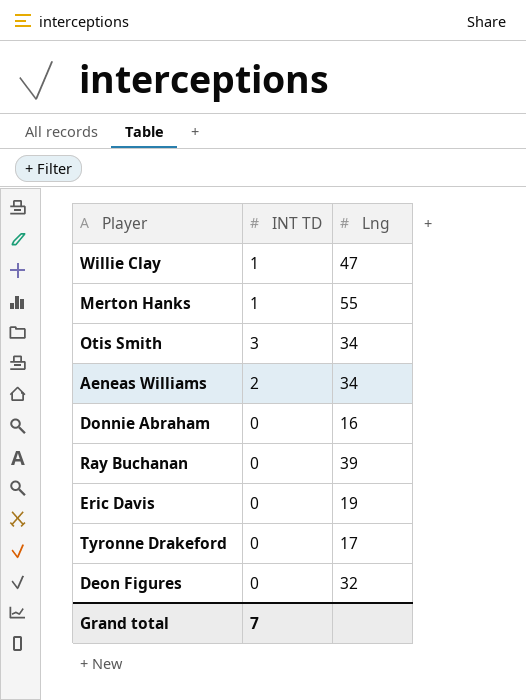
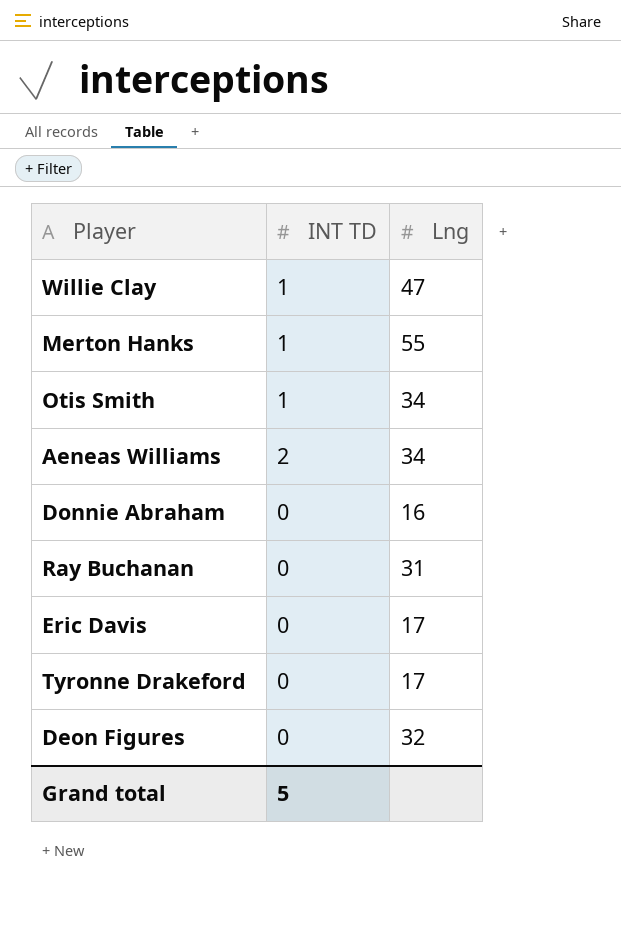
Otis Smith | INT TD: 3 -> 1
Ray Buchanan | Lng: 39 -> 31
Eric Davis | Lng: 19 -> 17
Grand total | INT TD: 7 -> 5

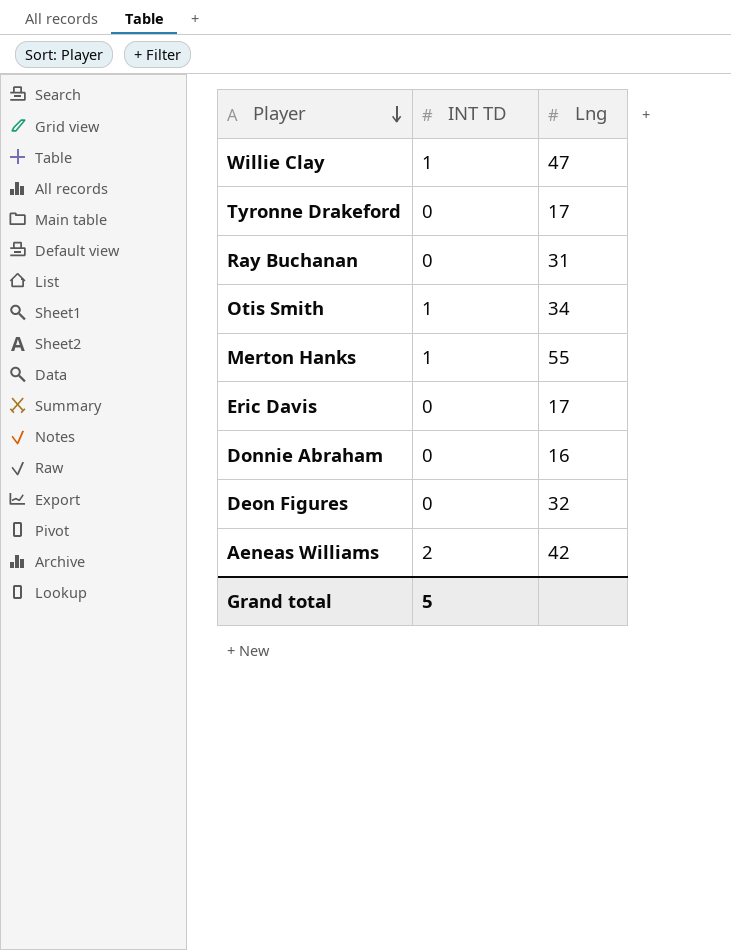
row order: none -> Player descending
Aeneas Williams | Lng: 34 -> 42

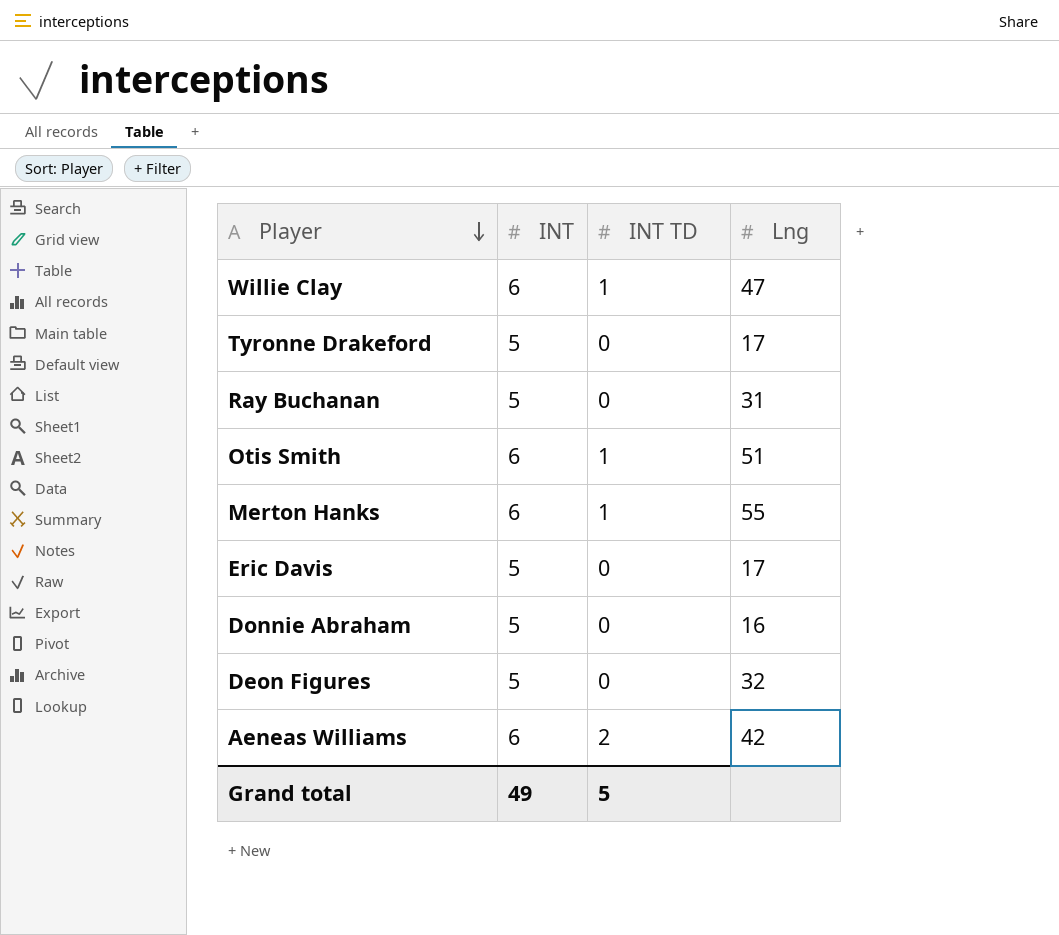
column INT | position: none -> 2
Otis Smith | Lng: 34 -> 51

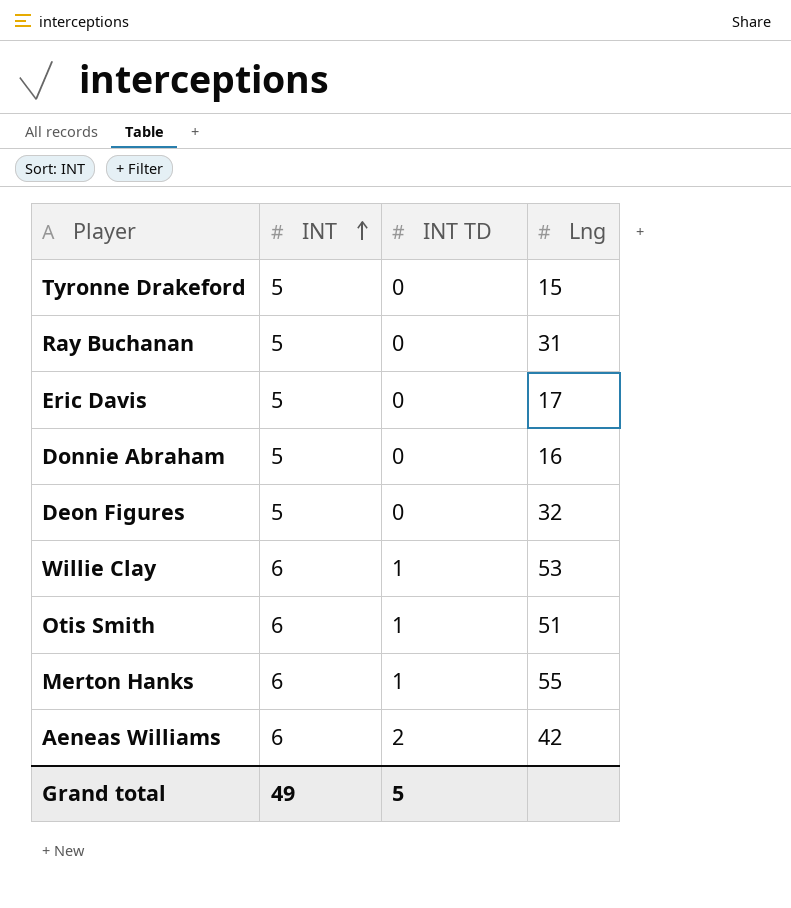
row order: Player descending -> INT ascending
Tyronne Drakeford | Lng: 17 -> 15
Willie Clay | Lng: 47 -> 53

